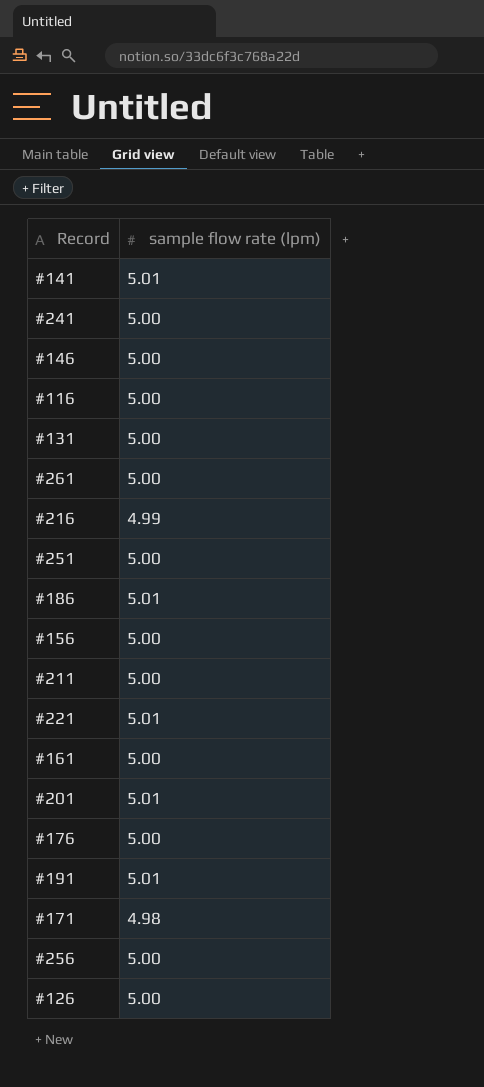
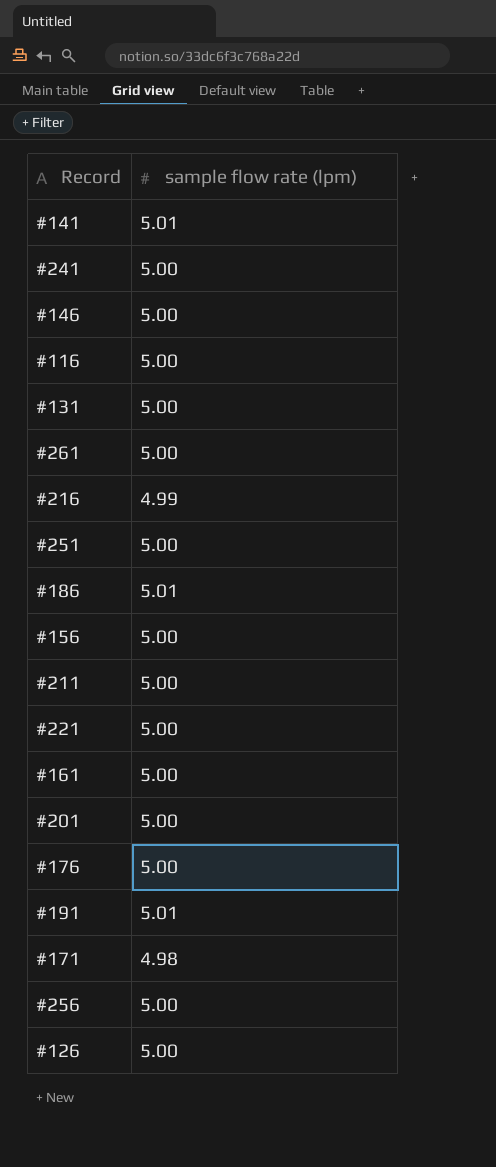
#221 | sample flow rate (lpm): 5.01 -> 5.00
#201 | sample flow rate (lpm): 5.01 -> 5.00

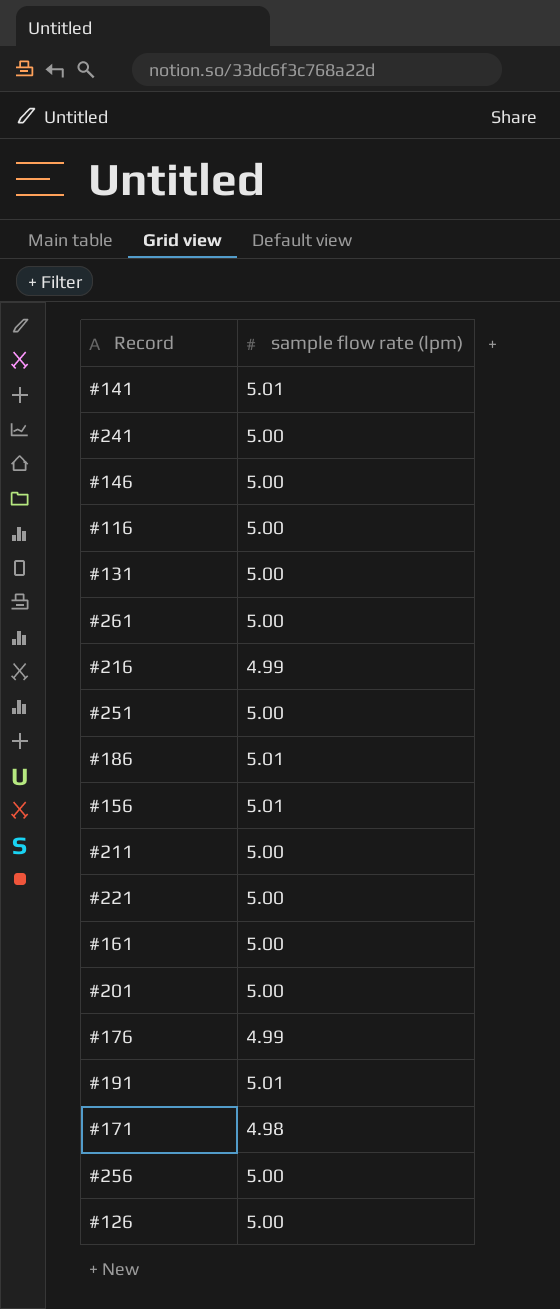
#156 | sample flow rate (lpm): 5.00 -> 5.01
#176 | sample flow rate (lpm): 5.00 -> 4.99

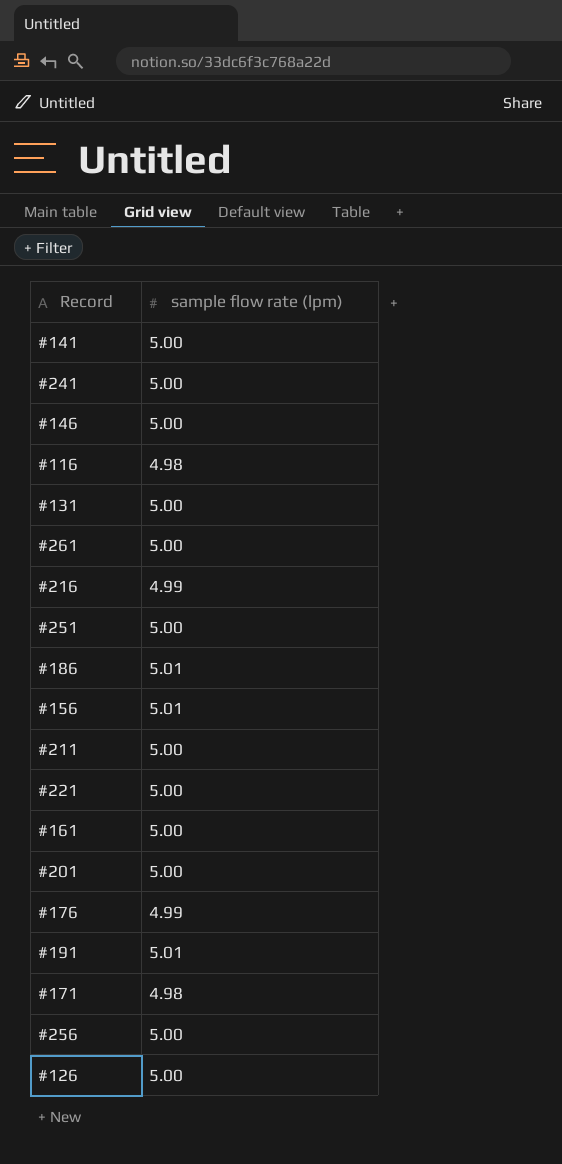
#141 | sample flow rate (lpm): 5.01 -> 5.00
#116 | sample flow rate (lpm): 5.00 -> 4.98

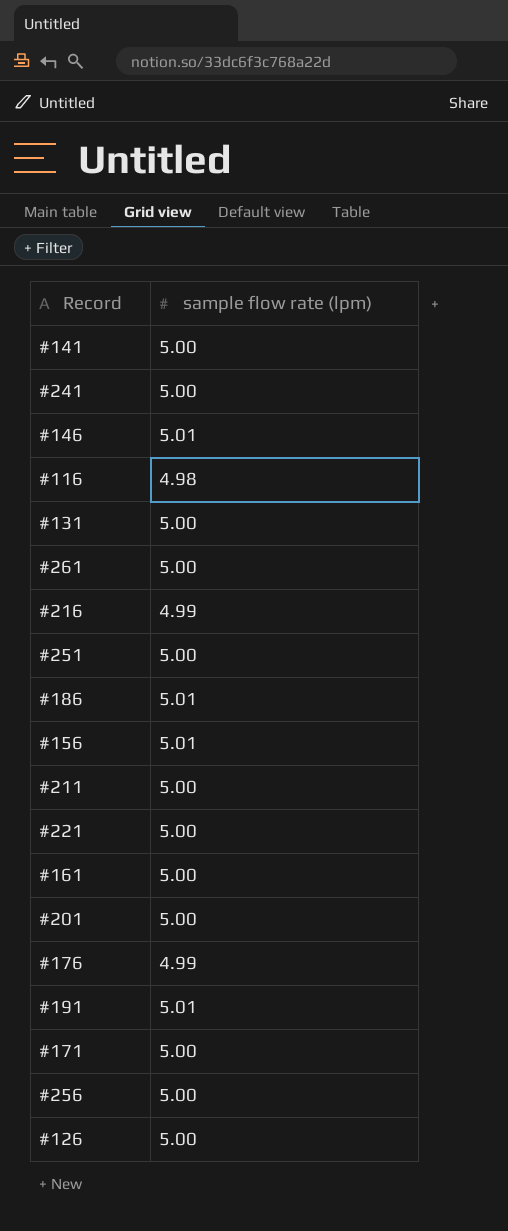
#146 | sample flow rate (lpm): 5.00 -> 5.01
#171 | sample flow rate (lpm): 4.98 -> 5.00

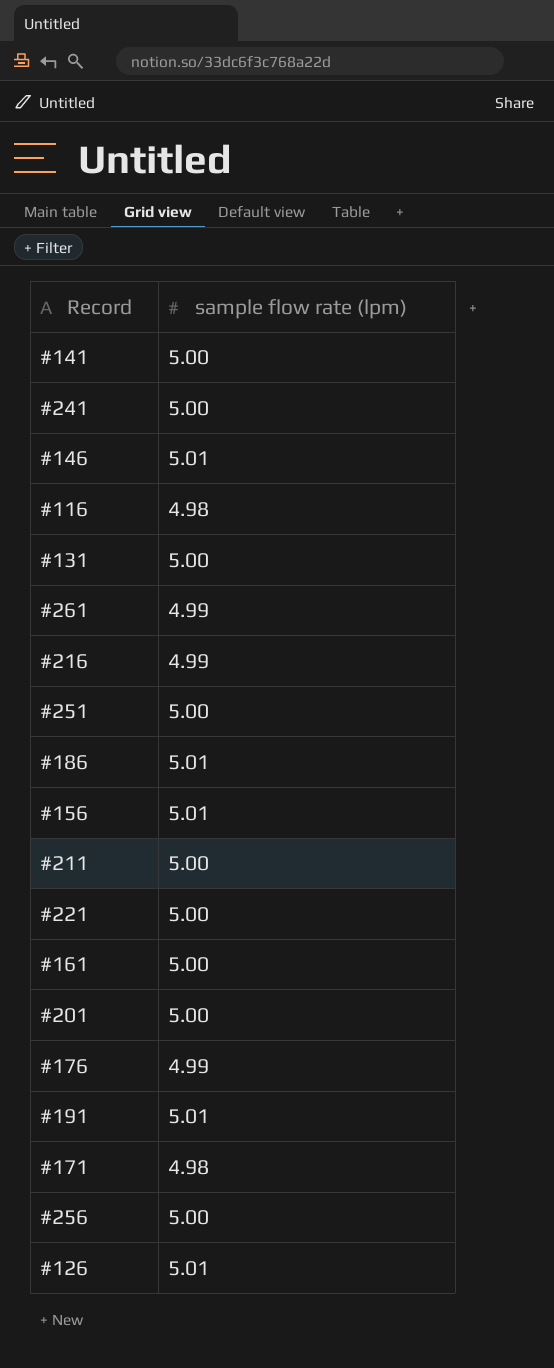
#261 | sample flow rate (lpm): 5.00 -> 4.99
#171 | sample flow rate (lpm): 5.00 -> 4.98
#126 | sample flow rate (lpm): 5.00 -> 5.01

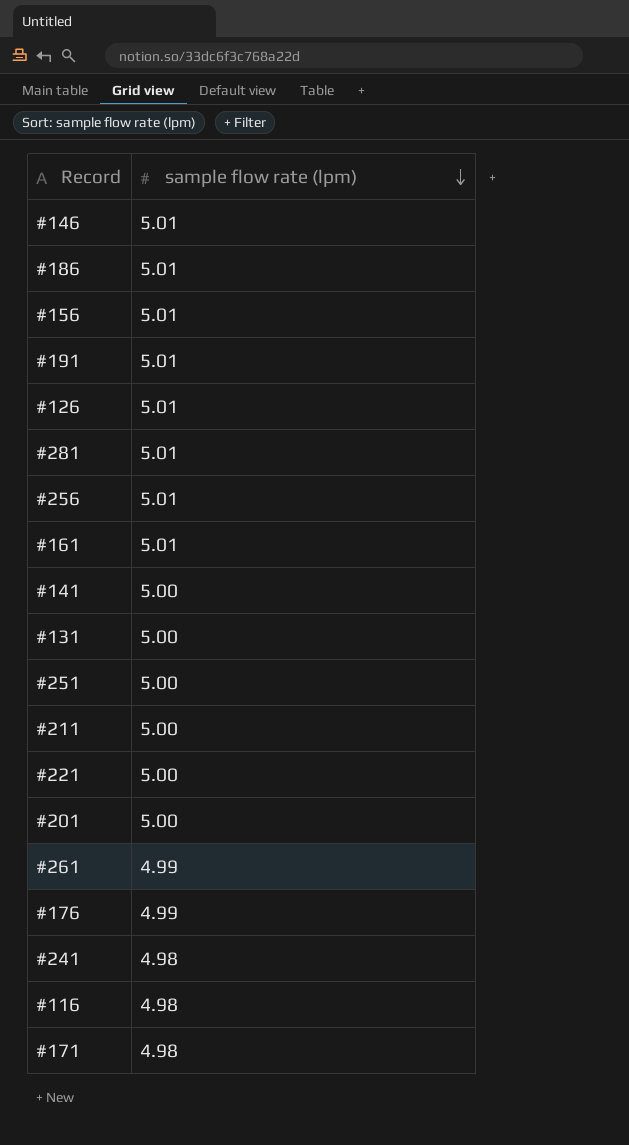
row order: none -> sample flow rate (lpm) descending
row #216: 4.99 -> none
row #281: none -> 5.01
#256 | sample flow rate (lpm): 5.00 -> 5.01
#161 | sample flow rate (lpm): 5.00 -> 5.01
#241 | sample flow rate (lpm): 5.00 -> 4.98

